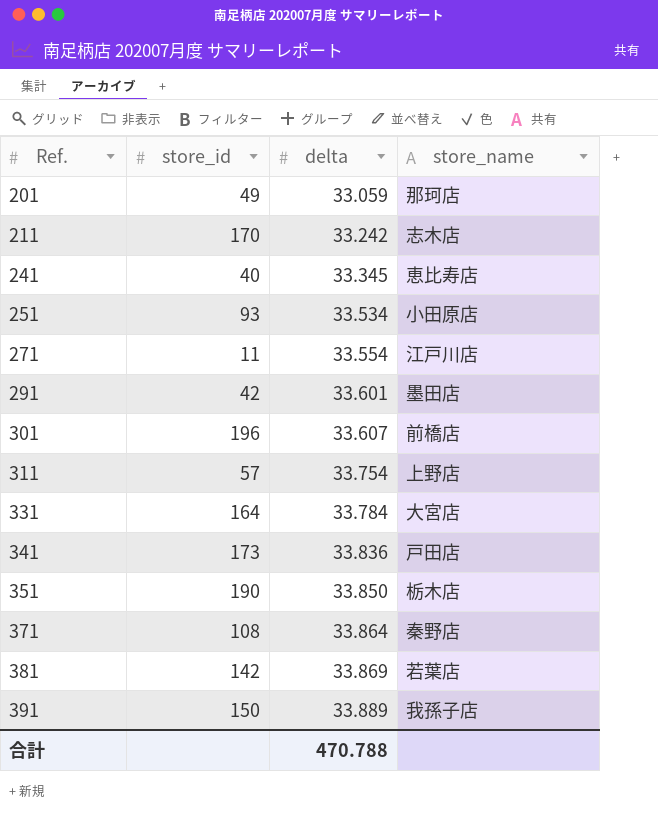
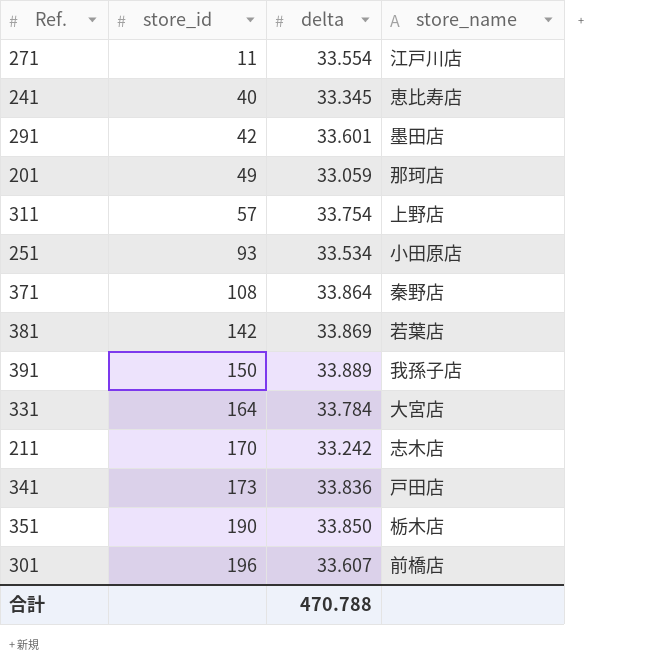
row order: Ref. ascending -> store_id ascending

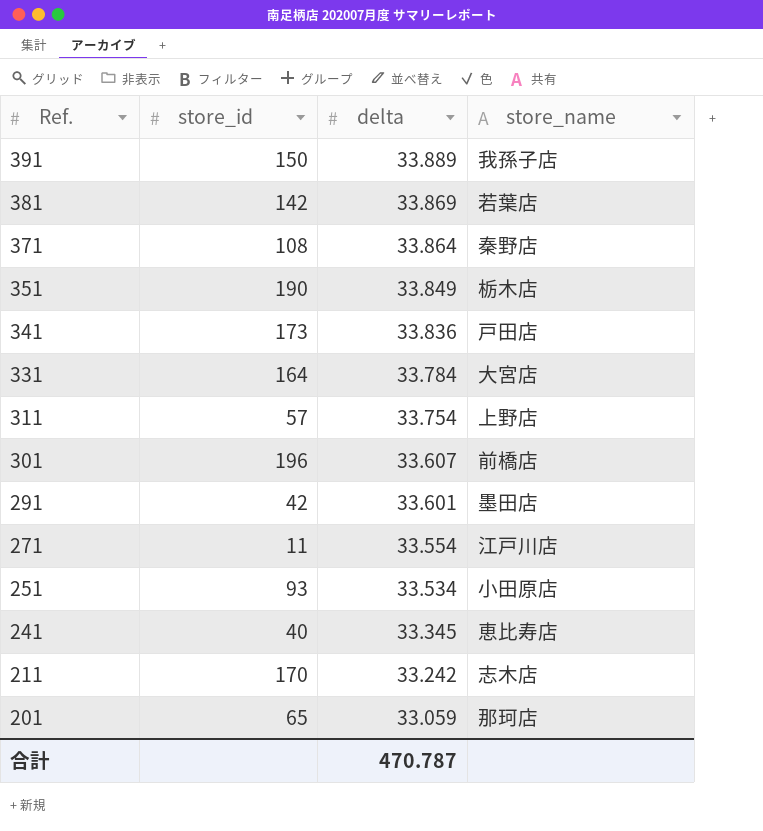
row order: store_id ascending -> Ref. descending
351 | delta: 33.850 -> 33.849
201 | store_id: 49 -> 65
合計 | delta: 470.788 -> 470.787

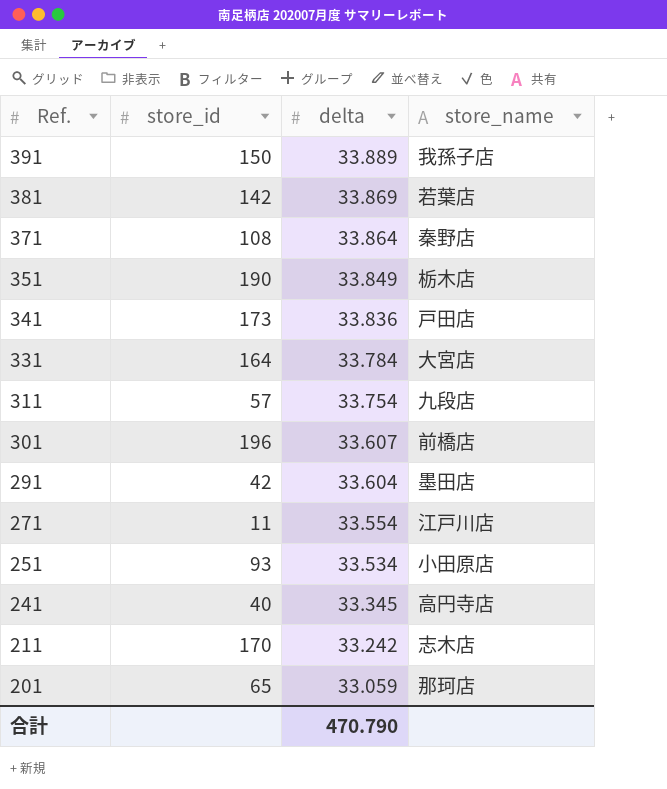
311 | store_name: 上野店 -> 九段店
291 | delta: 33.601 -> 33.604
241 | store_name: 恵比寿店 -> 高円寺店
合計 | delta: 470.787 -> 470.790

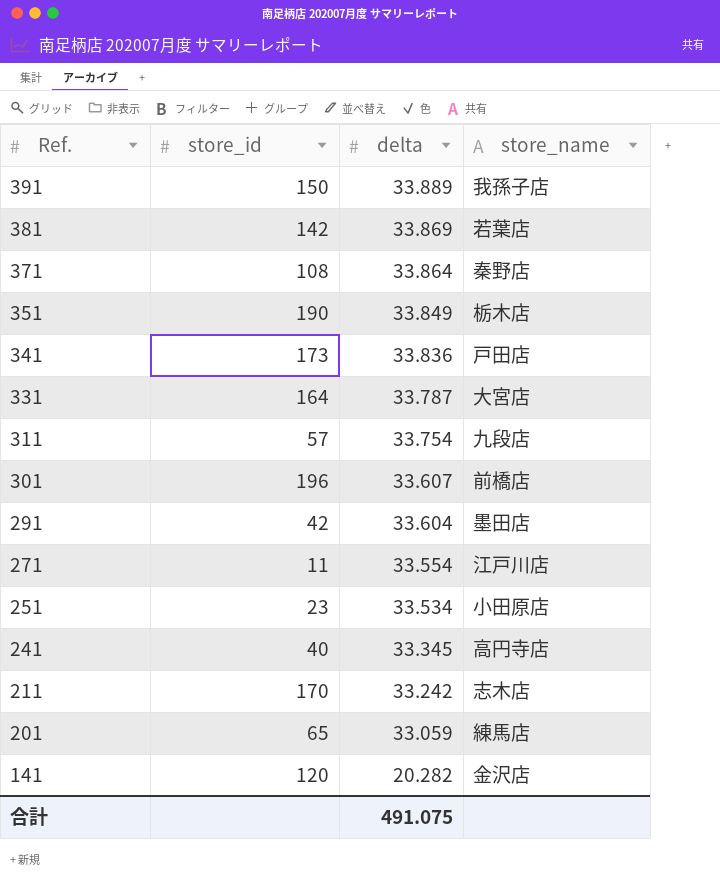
331 | delta: 33.784 -> 33.787
251 | store_id: 93 -> 23
201 | store_name: 那珂店 -> 練馬店
row 141: none -> 120 | 20.282 | 金沢店
合計 | delta: 470.790 -> 491.075

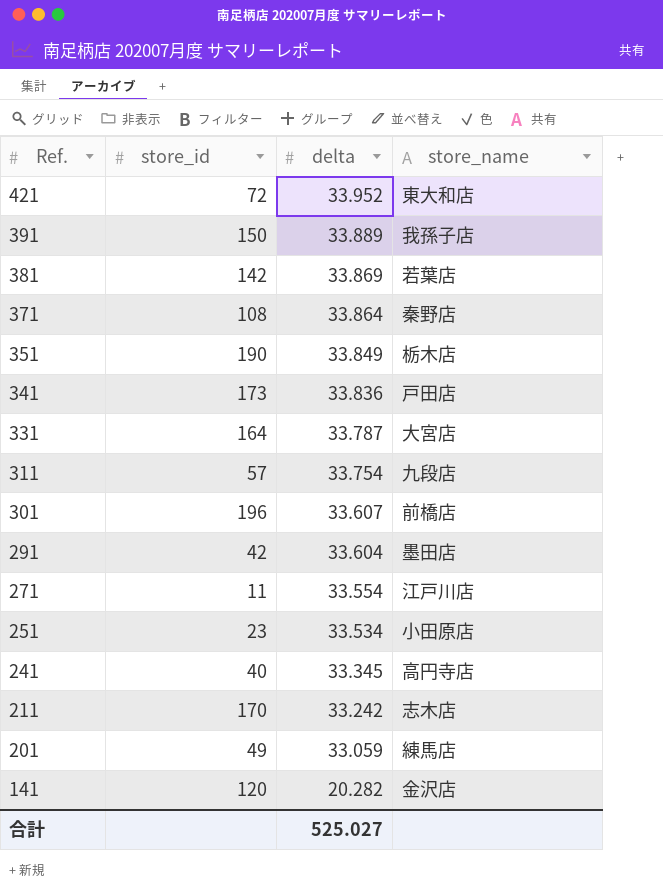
row 421: none -> 72 | 33.952 | 東大和店
201 | store_id: 65 -> 49
合計 | delta: 491.075 -> 525.027

